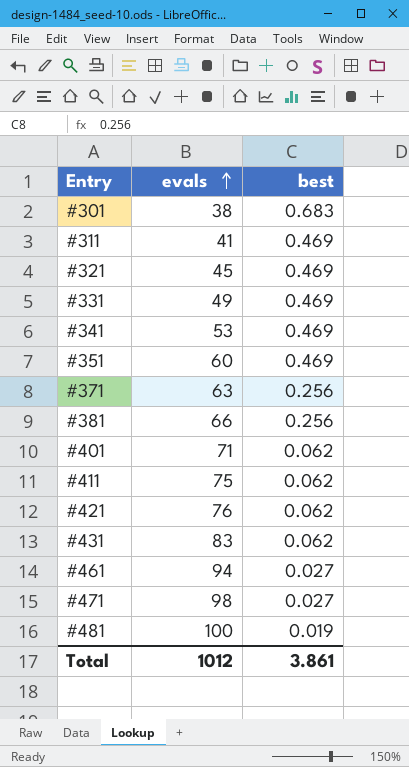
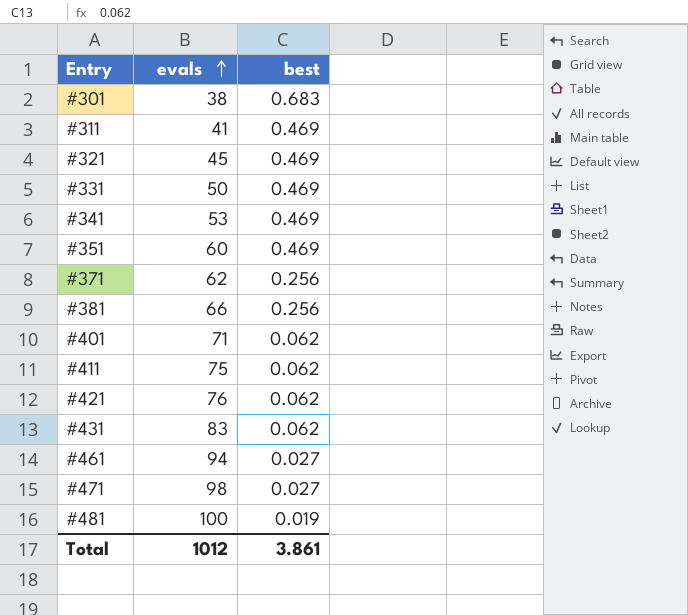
#331 | evals: 49 -> 50
#371 | evals: 63 -> 62

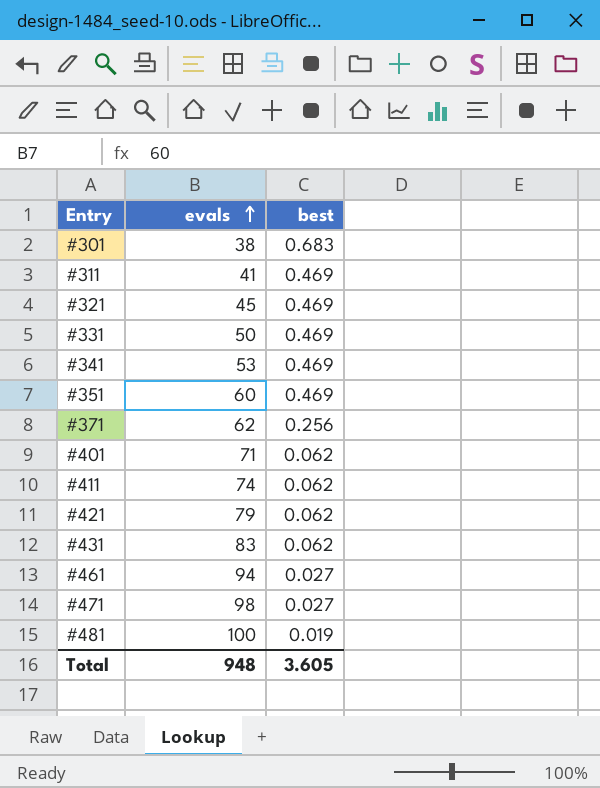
row #381: 66 | 0.256 -> none
#411 | evals: 75 -> 74
#421 | evals: 76 -> 79
Total | evals: 1012 -> 948
Total | best: 3.861 -> 3.605

